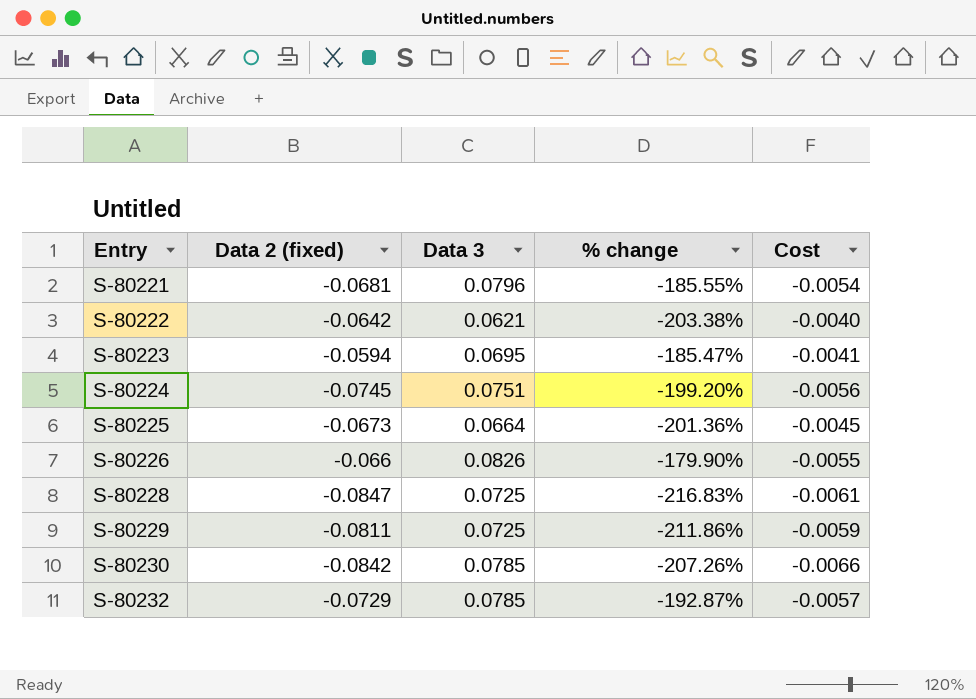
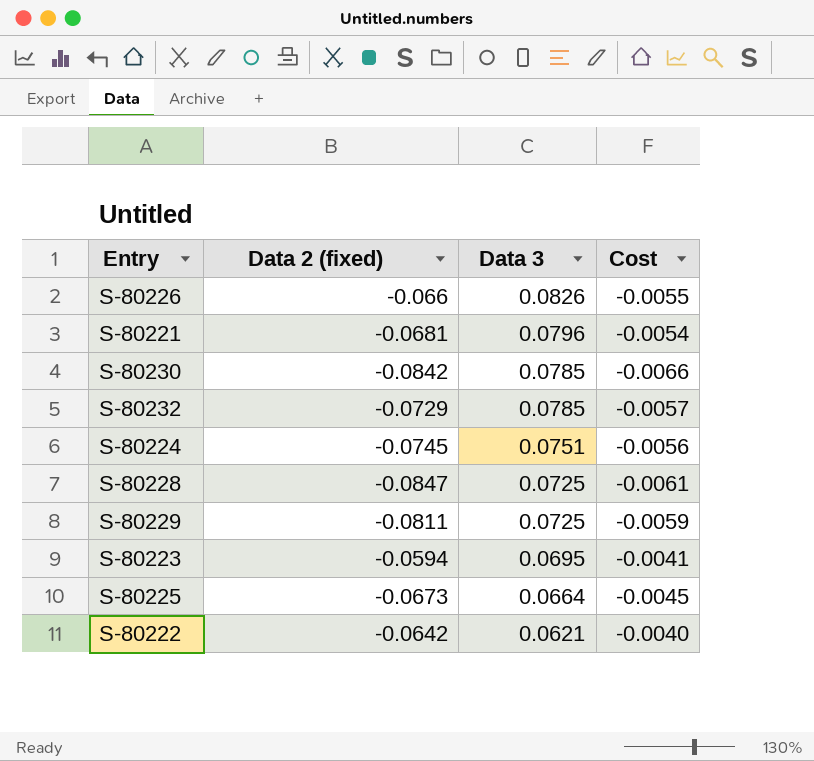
row order: Entry ascending -> Data 3 descending
column % change | formula: ([Data 2 (fixed)] - [Data 3]) / [Data 3] -> none

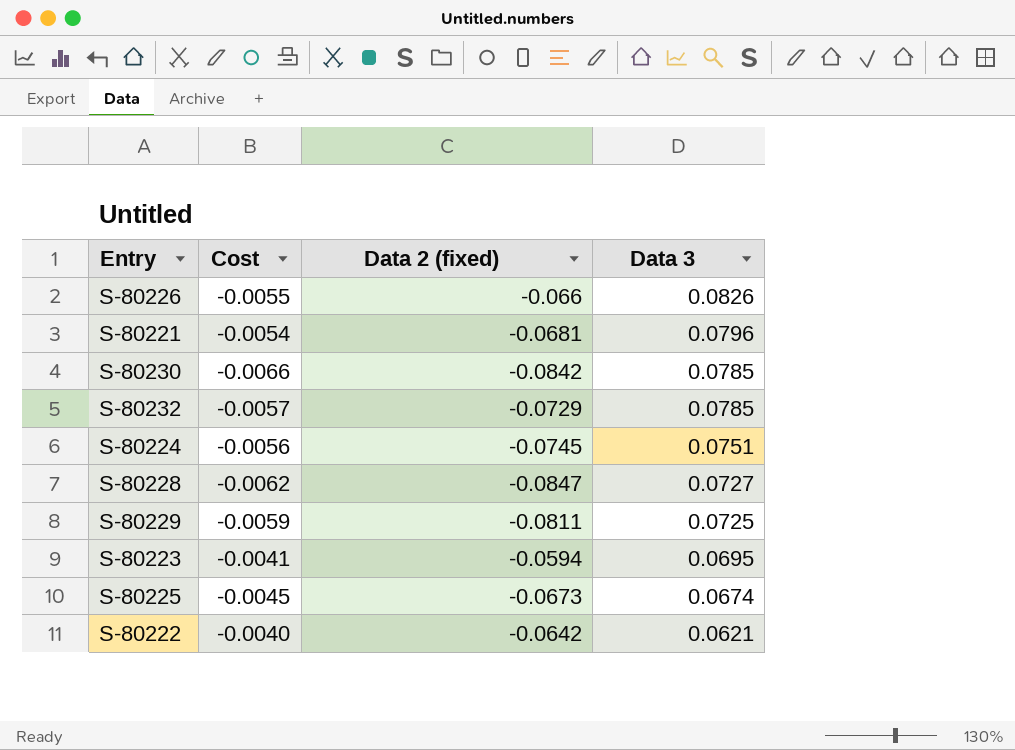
column Cost | position: 4 -> 2
S-80228 | Cost: -0.0061 -> -0.0062
S-80228 | Data 3: 0.0725 -> 0.0727
S-80225 | Data 3: 0.0664 -> 0.0674

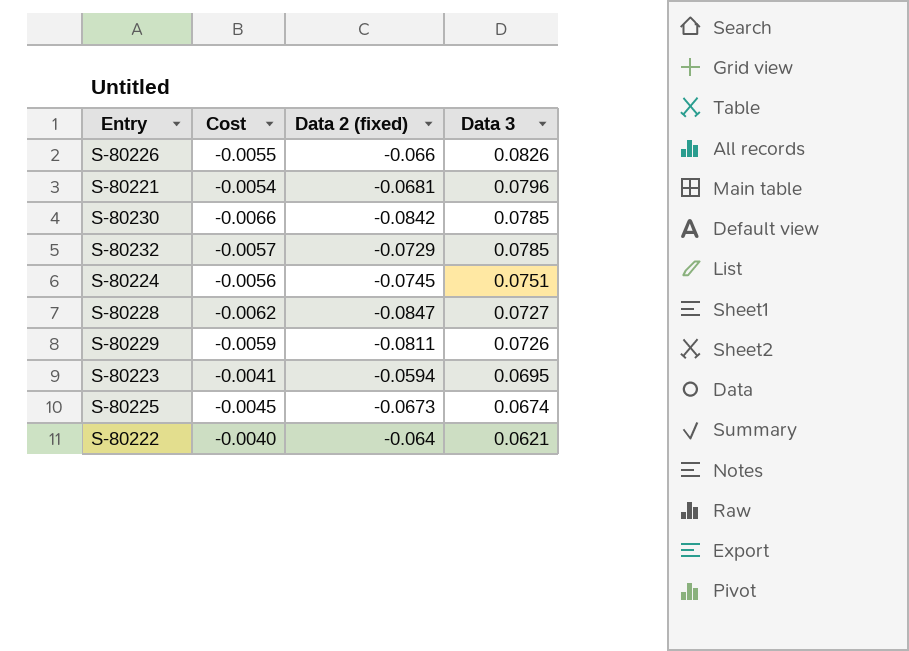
S-80229 | Data 3: 0.0725 -> 0.0726
S-80222 | Data 2 (fixed): -0.0642 -> -0.064

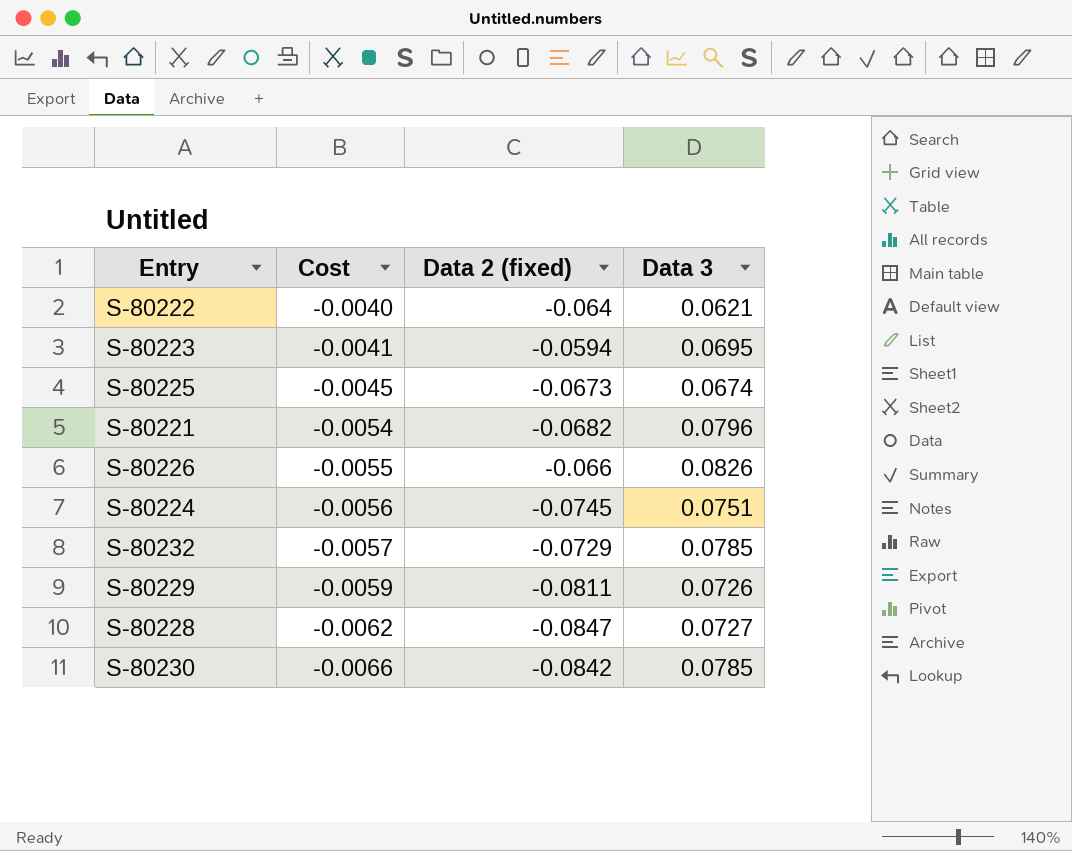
row order: Data 3 descending -> Cost descending
S-80221 | Data 2 (fixed): -0.0681 -> -0.0682

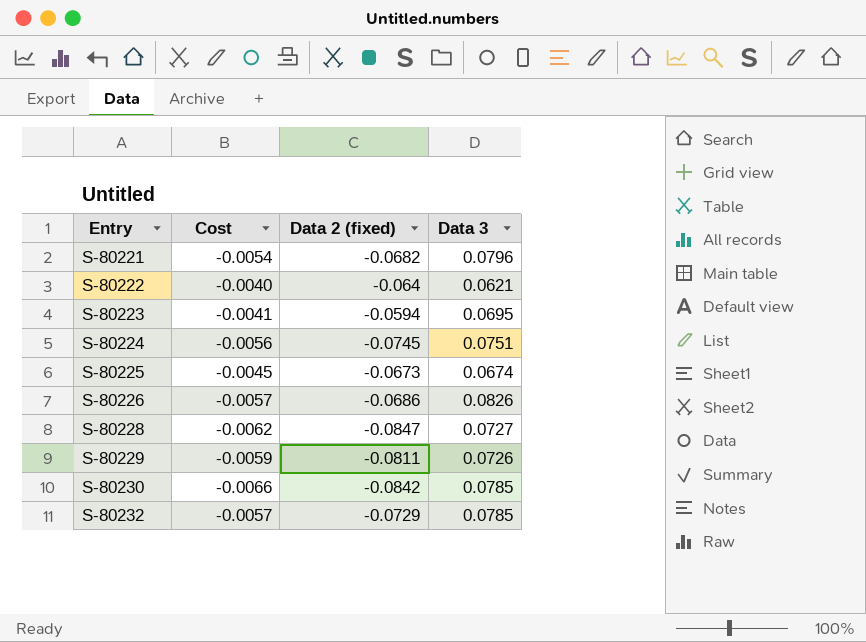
row order: Cost descending -> Entry ascending
S-80226 | Cost: -0.0055 -> -0.0057
S-80226 | Data 2 (fixed): -0.066 -> -0.0686

